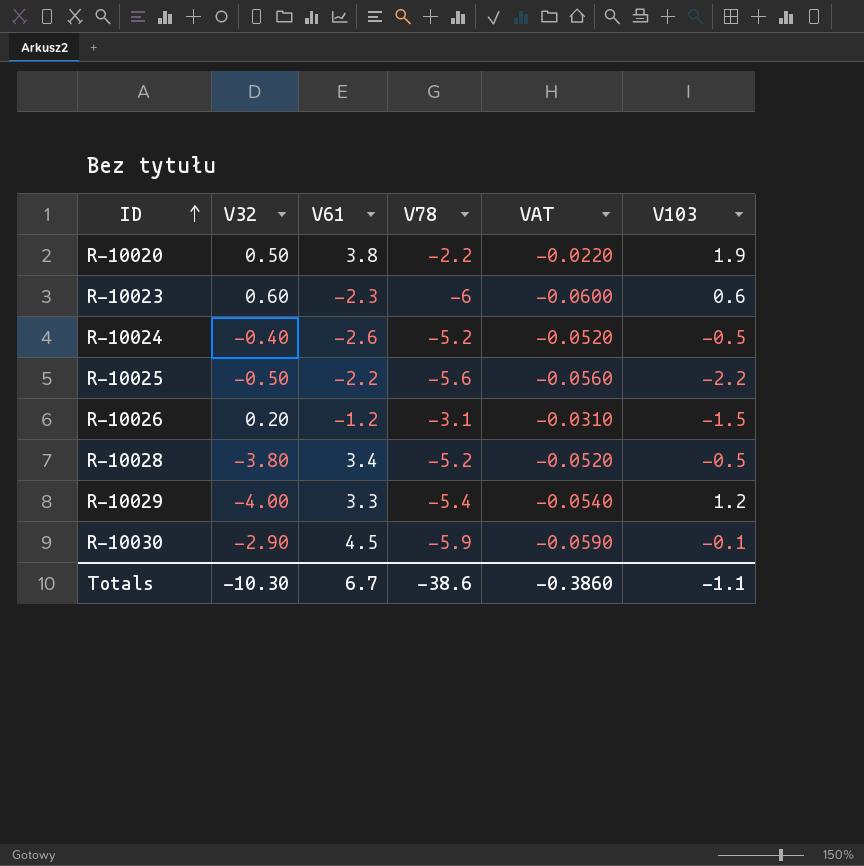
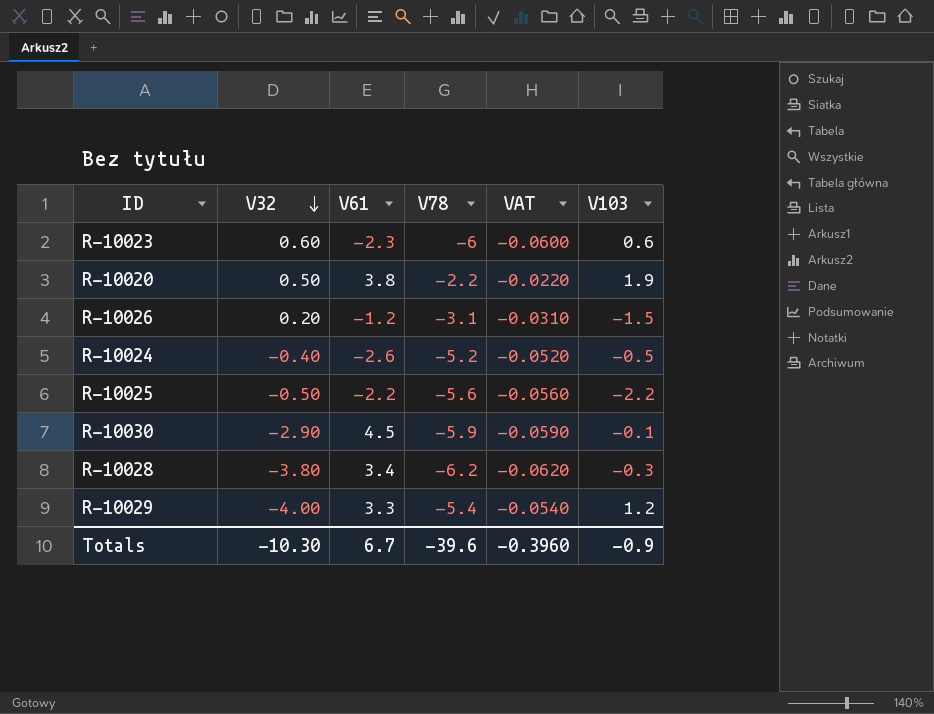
row order: ID ascending -> V32 descending
R-10028 | V78: -5.2 -> -6.2
R-10028 | VAT: -0.0520 -> -0.0620
R-10028 | V103: -0.5 -> -0.3
Totals | V78: -38.6 -> -39.6
Totals | VAT: -0.3860 -> -0.3960
Totals | V103: -1.1 -> -0.9

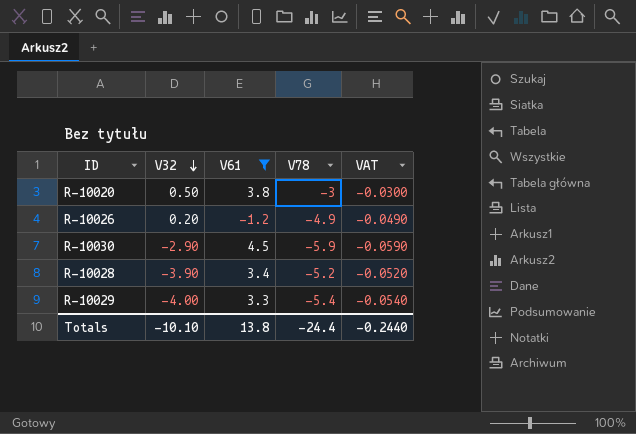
filter: none -> V61 >= -1.2
column V103 | position: 6 -> none
R-10020 | V78: -2.2 -> -3
R-10020 | VAT: -0.0220 -> -0.0300
R-10026 | V78: -3.1 -> -4.9
R-10026 | VAT: -0.0310 -> -0.0490
R-10028 | V32: -3.80 -> -3.90
R-10028 | V78: -6.2 -> -5.2
R-10028 | VAT: -0.0620 -> -0.0520
Totals | V32: -10.30 -> -10.10
Totals | V61: 6.7 -> 13.8
Totals | V78: -39.6 -> -24.4
Totals | VAT: -0.3960 -> -0.2440

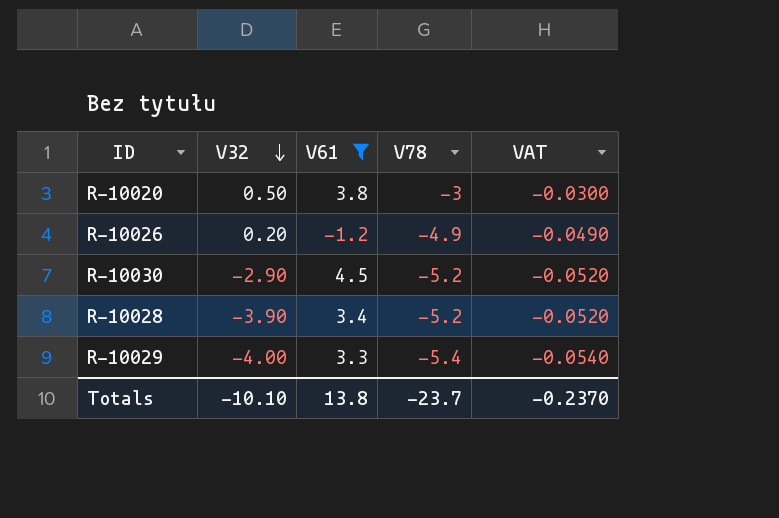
R-10030 | V78: -5.9 -> -5.2
R-10030 | VAT: -0.0590 -> -0.0520
Totals | V78: -24.4 -> -23.7
Totals | VAT: -0.2440 -> -0.2370

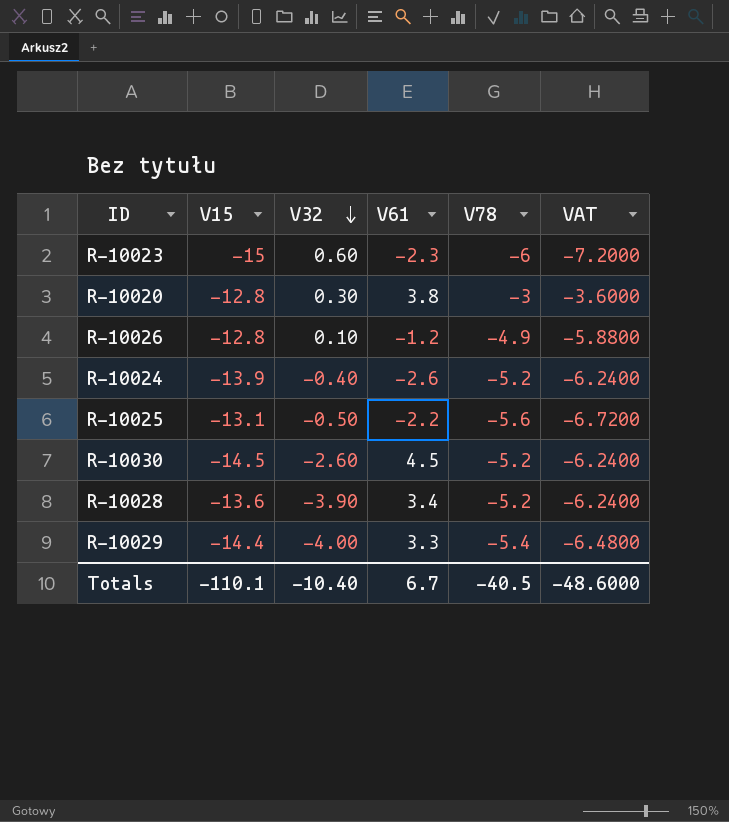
filter: V61 >= -1.2 -> none
column V15 | position: none -> 2
column VAT | formula: [V78] * 0.01 -> [V78] * 1.2
R-10020 | V32: 0.50 -> 0.30
R-10026 | V32: 0.20 -> 0.10
R-10030 | V32: -2.90 -> -2.60
Totals | V32: -10.10 -> -10.40
Totals | V61: 13.8 -> 6.7
Totals | V78: -23.7 -> -40.5
Totals | VAT: -0.2370 -> -48.6000

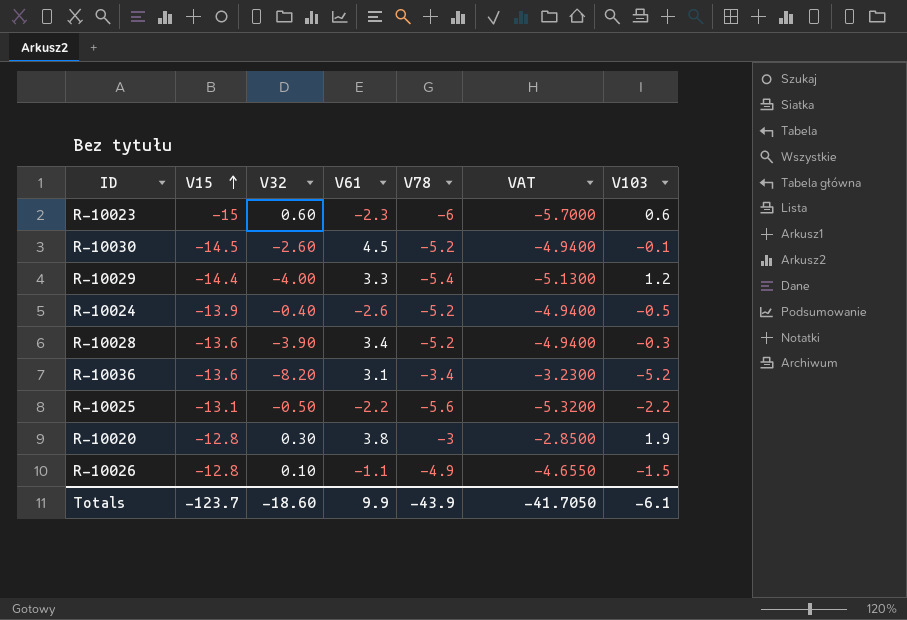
row order: V32 descending -> V15 ascending
column VAT | formula: [V78] * 1.2 -> [V78] * 0.95
column V103 | position: none -> 7
row R-10036: none -> -13.6 | -8.20 | 3.1 | -3.4 | -3.2300 | -5.2
R-10026 | V61: -1.2 -> -1.1
Totals | V15: -110.1 -> -123.7
Totals | V32: -10.40 -> -18.60
Totals | V61: 6.7 -> 9.9
Totals | V78: -40.5 -> -43.9
Totals | VAT: -48.6000 -> -41.7050

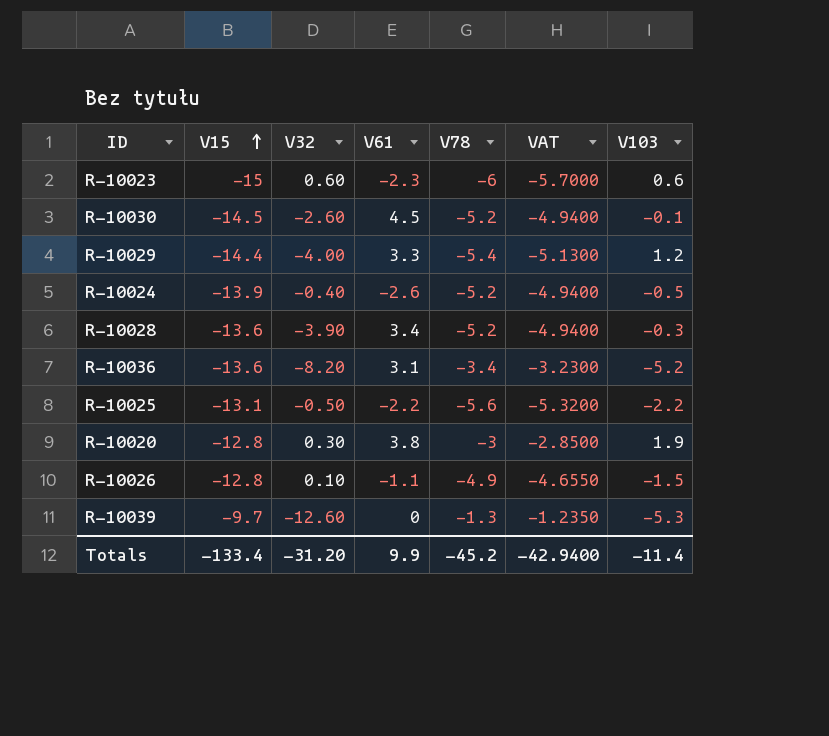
row R-10039: none -> -9.7 | -12.60 | 0 | -1.3 | -1.2350 | -5.3
Totals | V15: -123.7 -> -133.4
Totals | V32: -18.60 -> -31.20
Totals | V78: -43.9 -> -45.2
Totals | VAT: -41.7050 -> -42.9400
Totals | V103: -6.1 -> -11.4

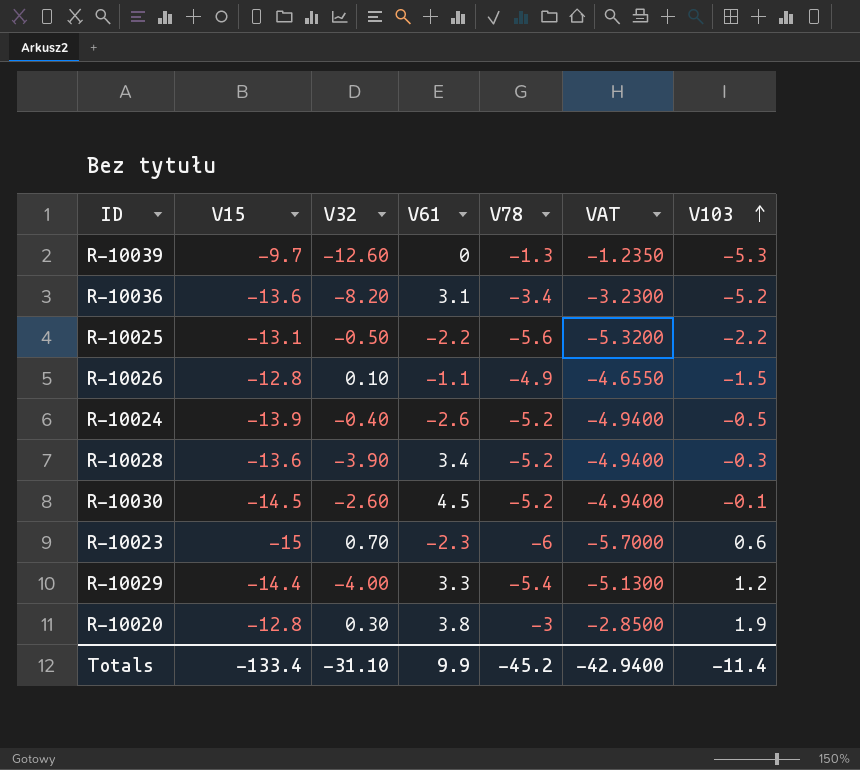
row order: V15 ascending -> V103 ascending
R-10023 | V32: 0.60 -> 0.70
Totals | V32: -31.20 -> -31.10

